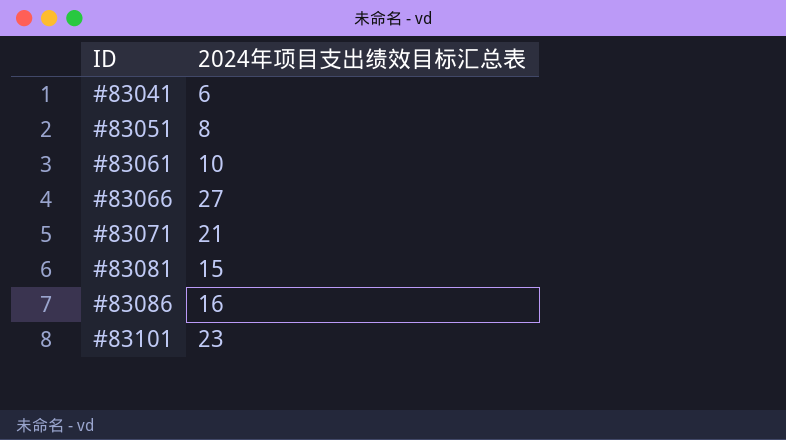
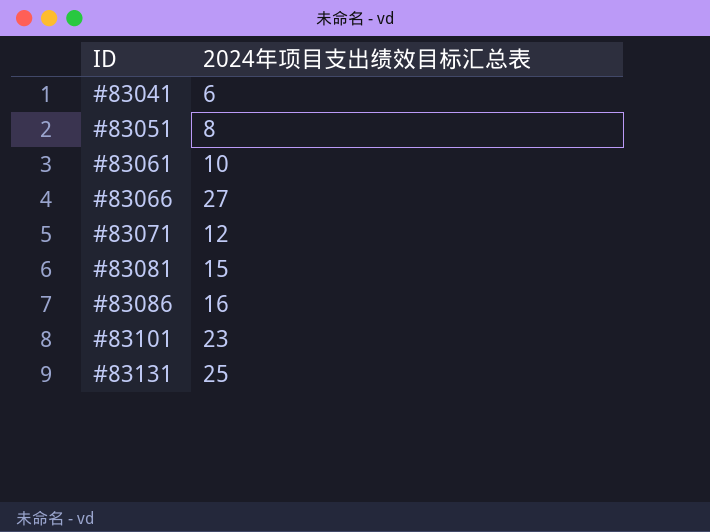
#83071 | 2024年项目支出绩效目标汇总表: 21 -> 12
row #83131: none -> 25

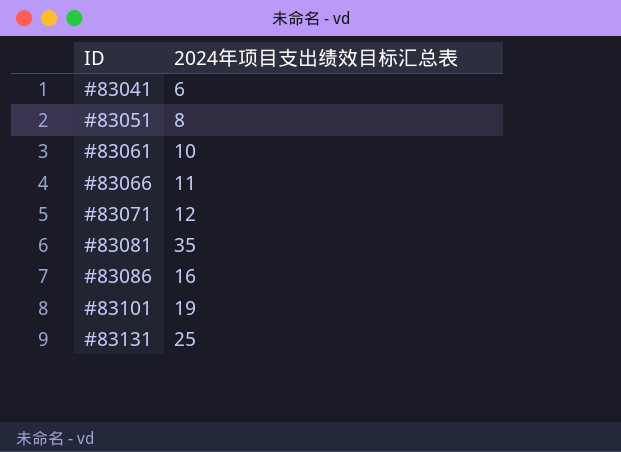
#83066 | 2024年项目支出绩效目标汇总表: 27 -> 11
#83081 | 2024年项目支出绩效目标汇总表: 15 -> 35
#83101 | 2024年项目支出绩效目标汇总表: 23 -> 19

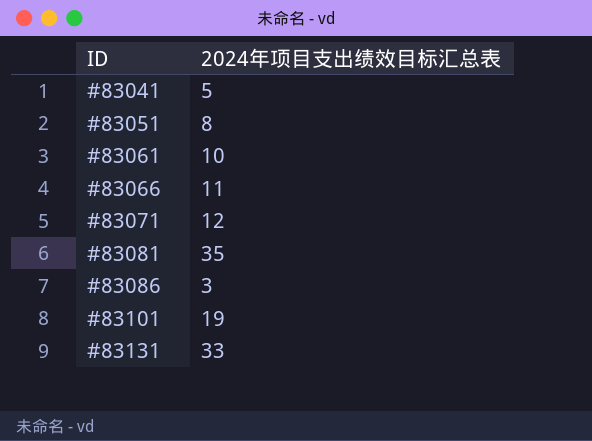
#83041 | 2024年项目支出绩效目标汇总表: 6 -> 5
#83086 | 2024年项目支出绩效目标汇总表: 16 -> 3
#83131 | 2024年项目支出绩效目标汇总表: 25 -> 33

